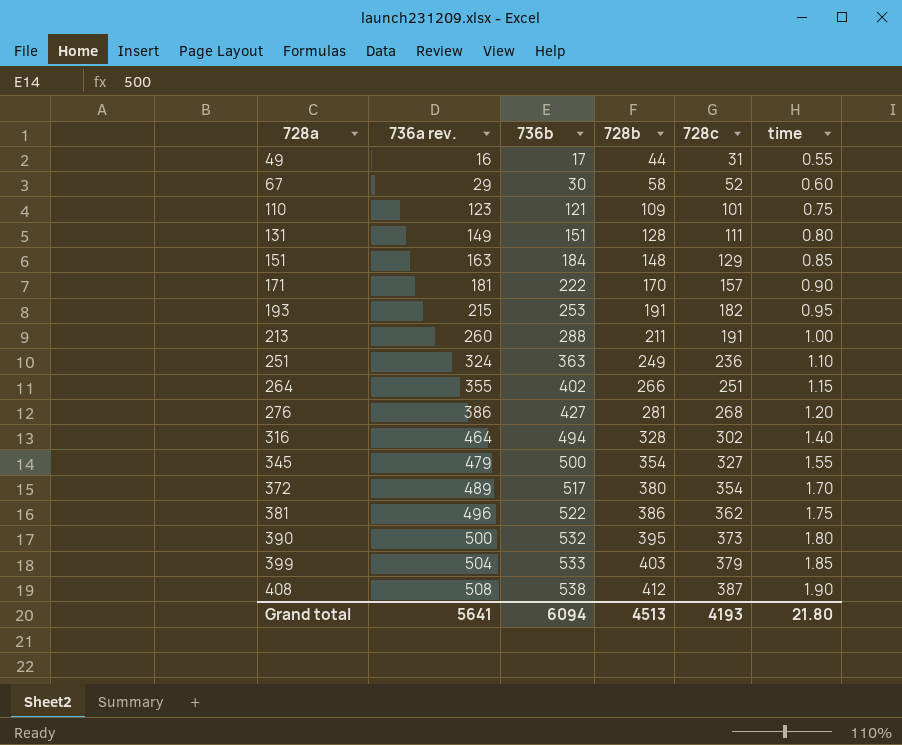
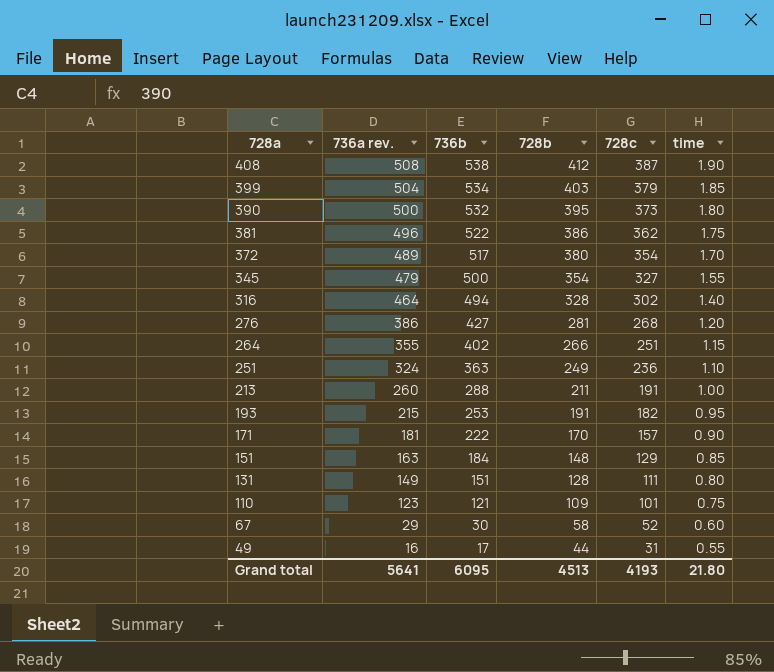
row order: 728a ascending -> 728a descending
399 | 736b: 533 -> 534
Grand total | 736b: 6094 -> 6095

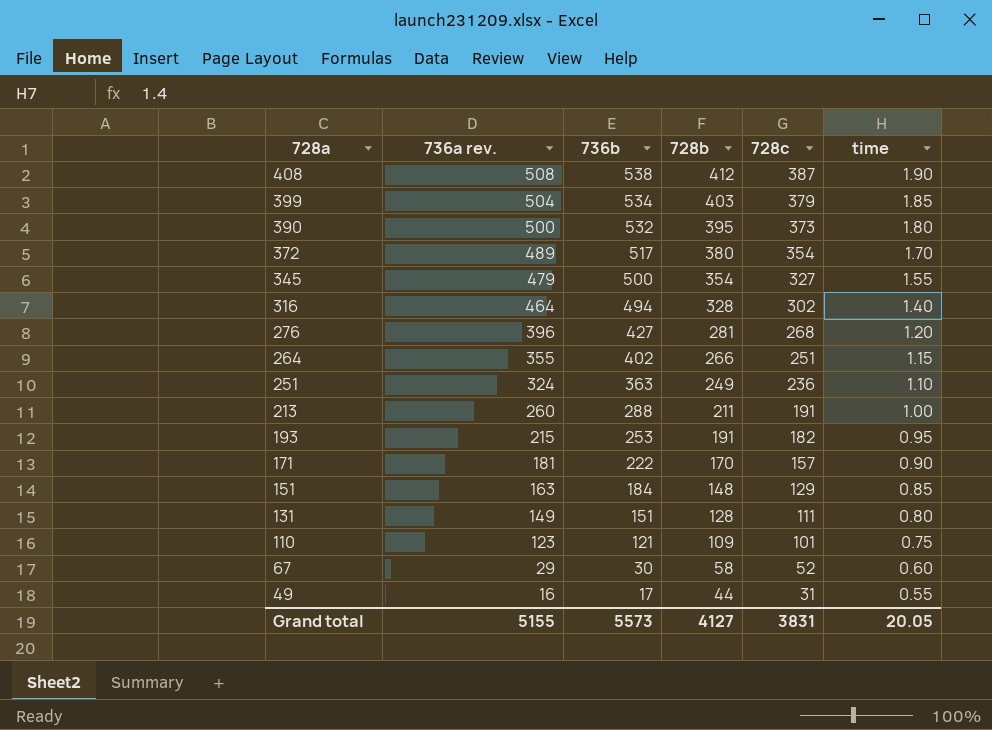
row 381: 496 | 522 | 386 | 362 | 1.75 -> none
276 | 736a rev.: 386 -> 396
Grand total | 736a rev.: 5641 -> 5155
Grand total | 736b: 6095 -> 5573
Grand total | 728b: 4513 -> 4127
Grand total | 728c: 4193 -> 3831
Grand total | time: 21.80 -> 20.05

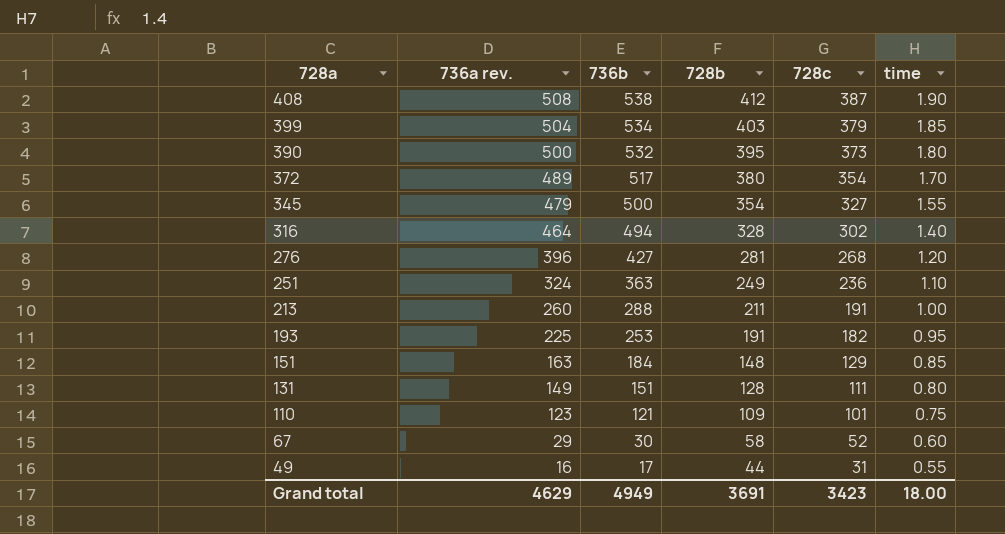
row 264: 355 | 402 | 266 | 251 | 1.15 -> none
row 171: 181 | 222 | 170 | 157 | 0.90 -> none
193 | 736a rev.: 215 -> 225
Grand total | 736a rev.: 5155 -> 4629
Grand total | 736b: 5573 -> 4949
Grand total | 728b: 4127 -> 3691
Grand total | 728c: 3831 -> 3423
Grand total | time: 20.05 -> 18.00

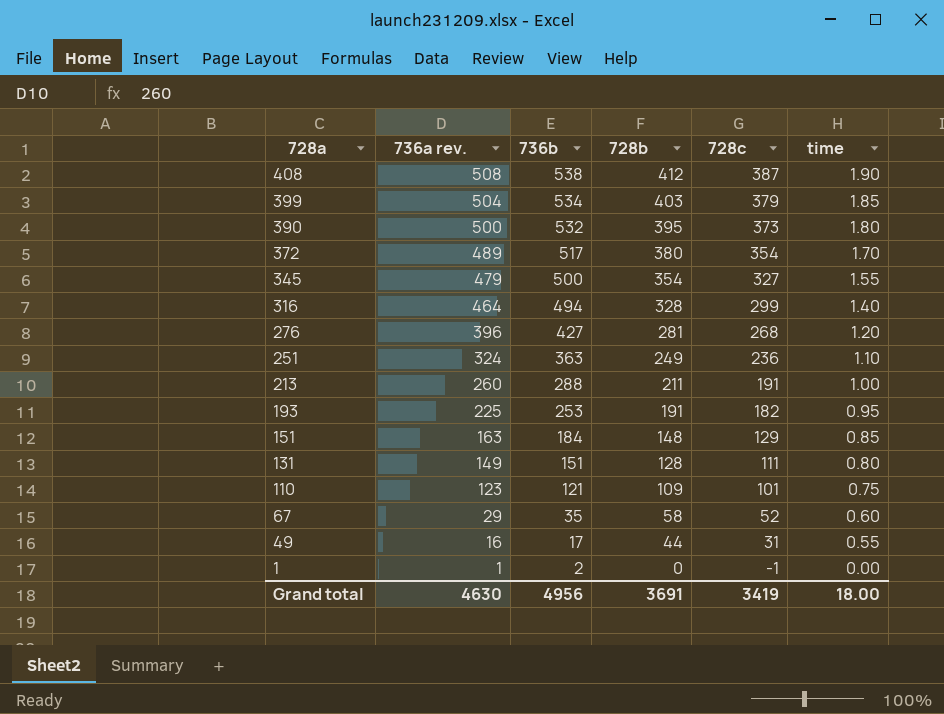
316 | 728c: 302 -> 299
67 | 736b: 30 -> 35
row 1: none -> 1 | 2 | 0 | -1 | 0.00
Grand total | 736a rev.: 4629 -> 4630
Grand total | 736b: 4949 -> 4956
Grand total | 728c: 3423 -> 3419

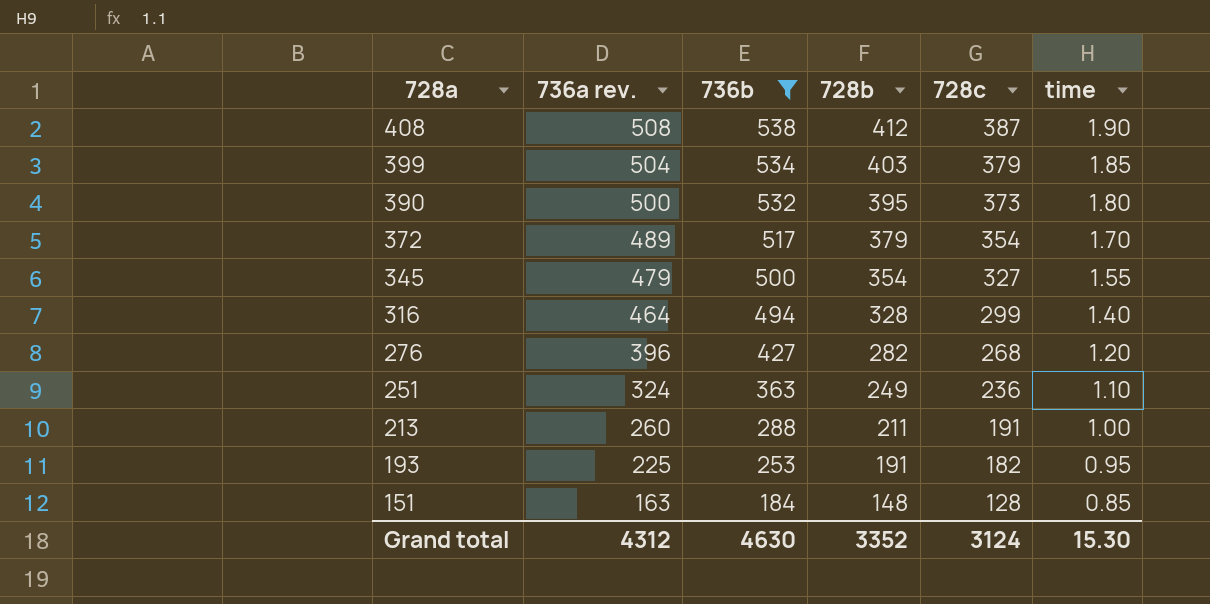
filter: none -> 736b >= 184
372 | 728b: 380 -> 379
276 | 728b: 281 -> 282
151 | 728c: 129 -> 128
Grand total | 736a rev.: 4630 -> 4312
Grand total | 736b: 4956 -> 4630
Grand total | 728b: 3691 -> 3352
Grand total | 728c: 3419 -> 3124
Grand total | time: 18.00 -> 15.30

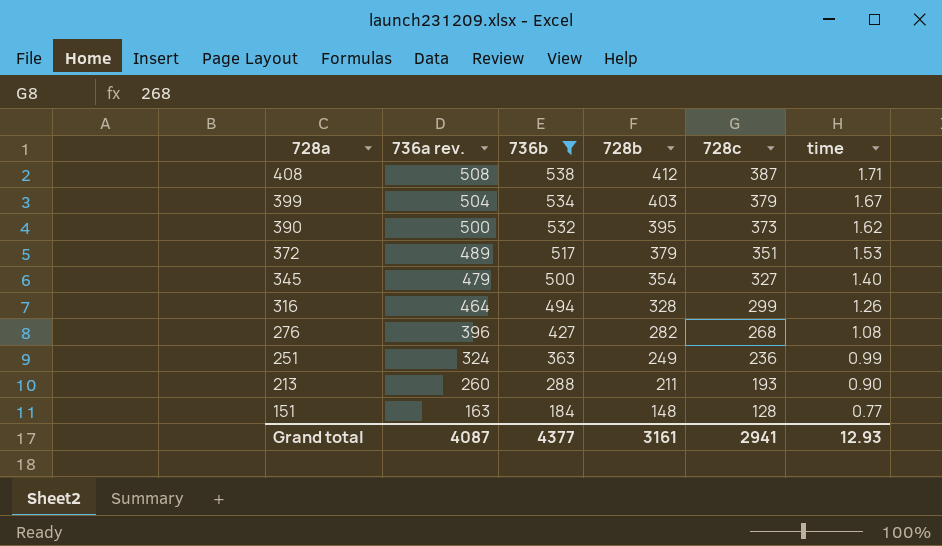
row 193: 225 | 253 | 191 | 182 | 0.95 -> none
408 | time: 1.90 -> 1.71
399 | time: 1.85 -> 1.67
390 | time: 1.80 -> 1.62
372 | 728c: 354 -> 351
372 | time: 1.70 -> 1.53
345 | time: 1.55 -> 1.40
316 | time: 1.40 -> 1.26
276 | time: 1.20 -> 1.08
251 | time: 1.10 -> 0.99
213 | 728c: 191 -> 193
213 | time: 1.00 -> 0.90
151 | time: 0.85 -> 0.77
Grand total | 736a rev.: 4312 -> 4087
Grand total | 736b: 4630 -> 4377
Grand total | 728b: 3352 -> 3161
Grand total | 728c: 3124 -> 2941
Grand total | time: 15.30 -> 12.93

